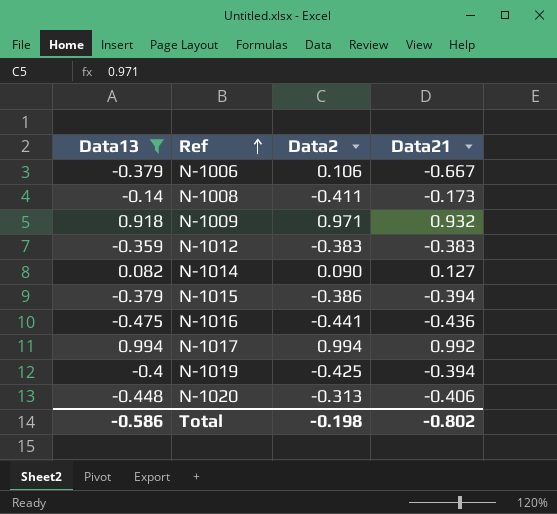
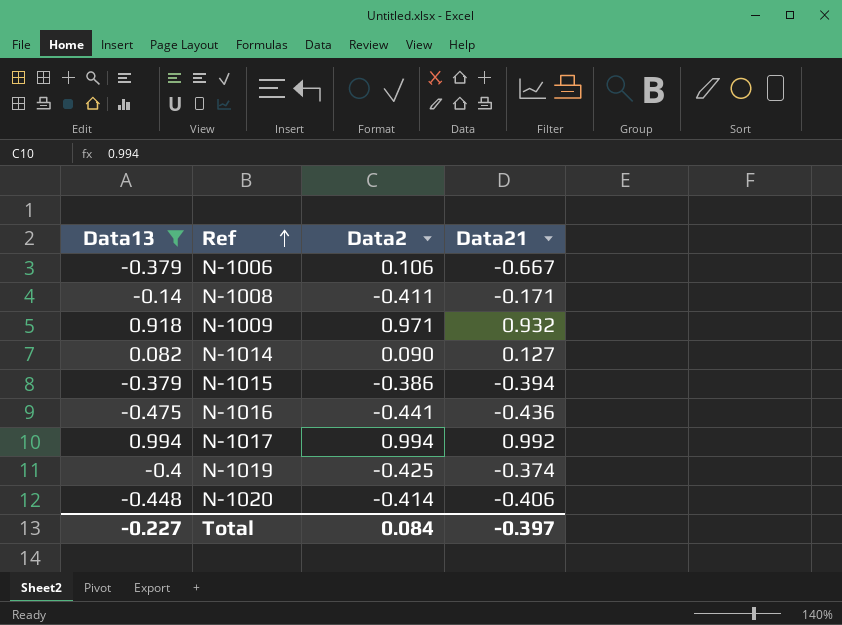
row N-1012: -0.359 | -0.383 | -0.383 -> none
N-1008 | Data21: -0.173 -> -0.171
N-1019 | Data21: -0.394 -> -0.374
N-1020 | Data2: -0.313 -> -0.414
Total | Data13: -0.586 -> -0.227
Total | Data2: -0.198 -> 0.084
Total | Data21: -0.802 -> -0.397

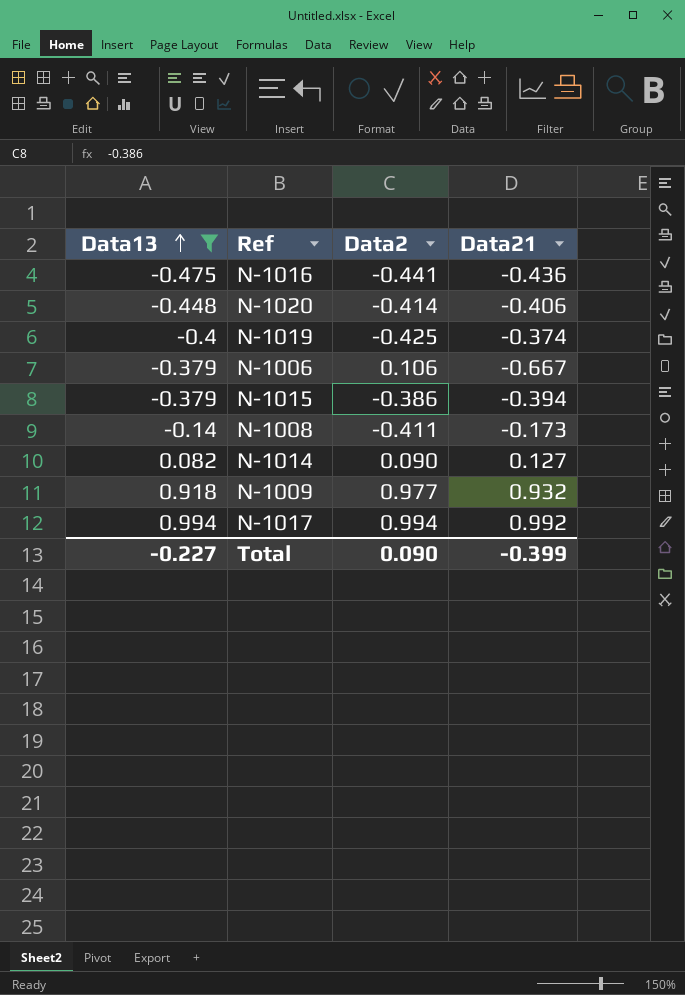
row order: Ref ascending -> Data13 ascending
N-1008 | Data21: -0.171 -> -0.173
N-1009 | Data2: 0.971 -> 0.977
Total | Data2: 0.084 -> 0.090
Total | Data21: -0.397 -> -0.399

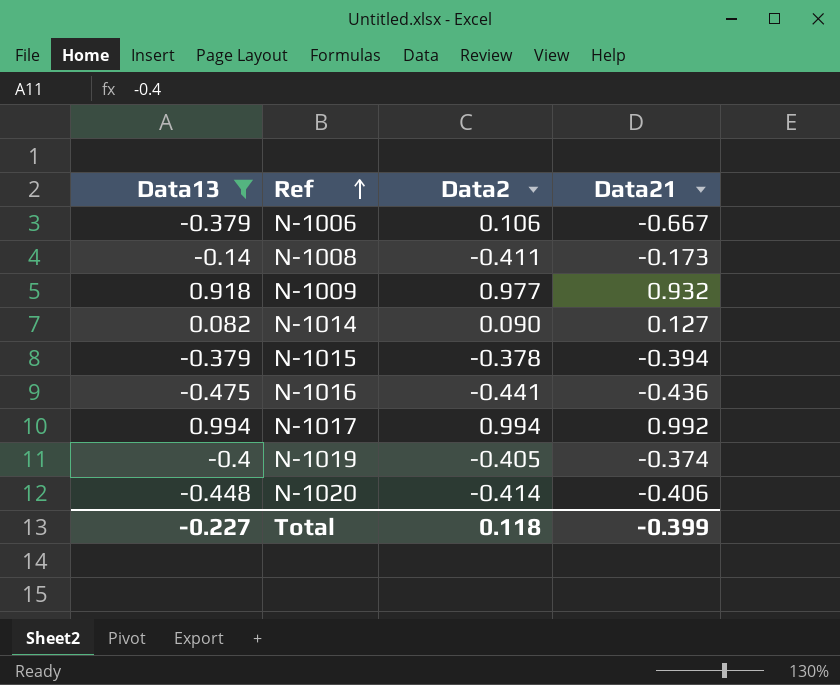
row order: Data13 ascending -> Ref ascending
N-1015 | Data2: -0.386 -> -0.378
N-1019 | Data2: -0.425 -> -0.405
Total | Data2: 0.090 -> 0.118

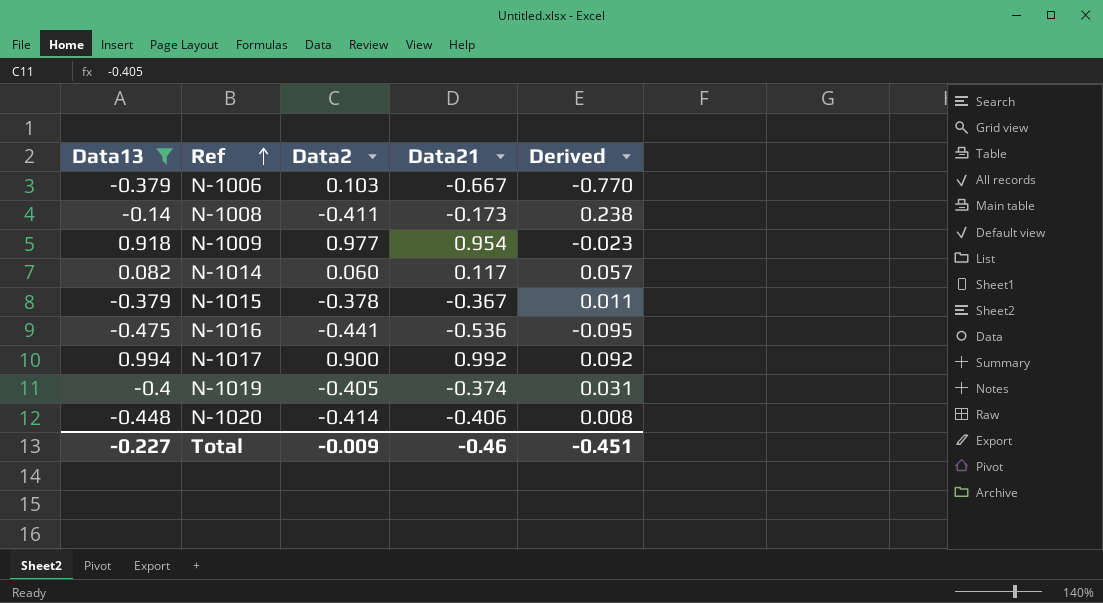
column Derived | formula: none -> [Data21] - [Data2]
N-1006 | Data2: 0.106 -> 0.103
N-1009 | Data21: 0.932 -> 0.954
N-1014 | Data2: 0.090 -> 0.060
N-1014 | Data21: 0.127 -> 0.117
N-1015 | Data21: -0.394 -> -0.367
N-1016 | Data21: -0.436 -> -0.536
N-1017 | Data2: 0.994 -> 0.900
Total | Data2: 0.118 -> -0.009
Total | Data21: -0.399 -> -0.46

